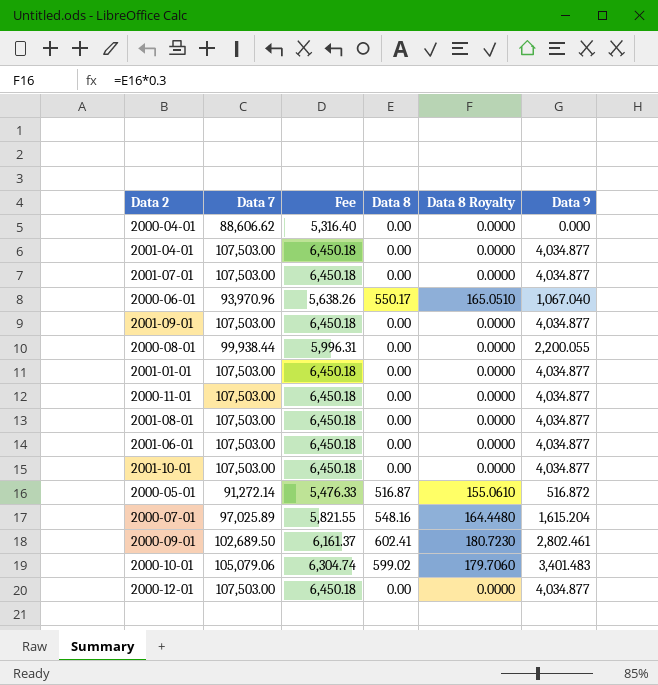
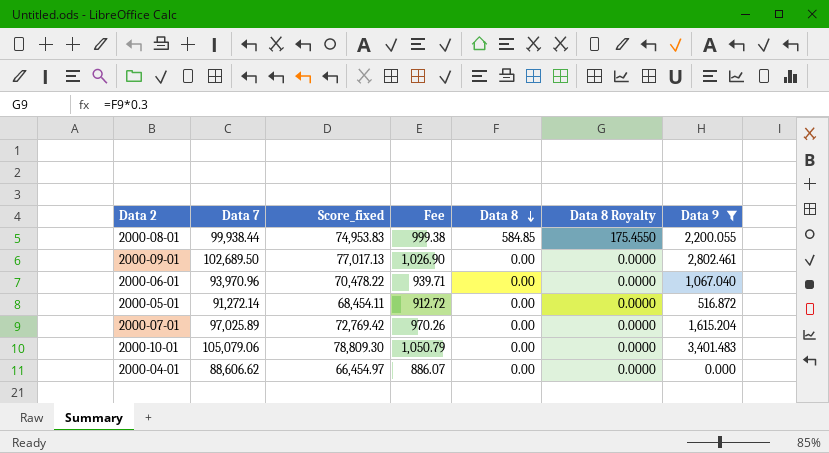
filter: none -> Data 9 != 4,034.877
row order: none -> Data 8 descending
column Score_fixed | formula: none -> [Data 7] * 0.75
column Fee | formula: [Data 7] * 0.06 -> [Data 7] * 0.01
2000-08-01 | Data 8: 0.00 -> 584.85
2000-08-01 | Data 8 Royalty: 0.0000 -> 175.4550
2000-09-01 | Data 8: 602.41 -> 0.00
2000-09-01 | Data 8 Royalty: 180.7230 -> 0.0000
2000-06-01 | Data 8: 550.17 -> 0.00
2000-06-01 | Data 8 Royalty: 165.0510 -> 0.0000
2000-05-01 | Data 8: 516.87 -> 0.00
2000-05-01 | Data 8 Royalty: 155.0610 -> 0.0000
2000-07-01 | Data 8: 548.16 -> 0.00
2000-07-01 | Data 8 Royalty: 164.4480 -> 0.0000
2000-10-01 | Data 8: 599.02 -> 0.00
2000-10-01 | Data 8 Royalty: 179.7060 -> 0.0000

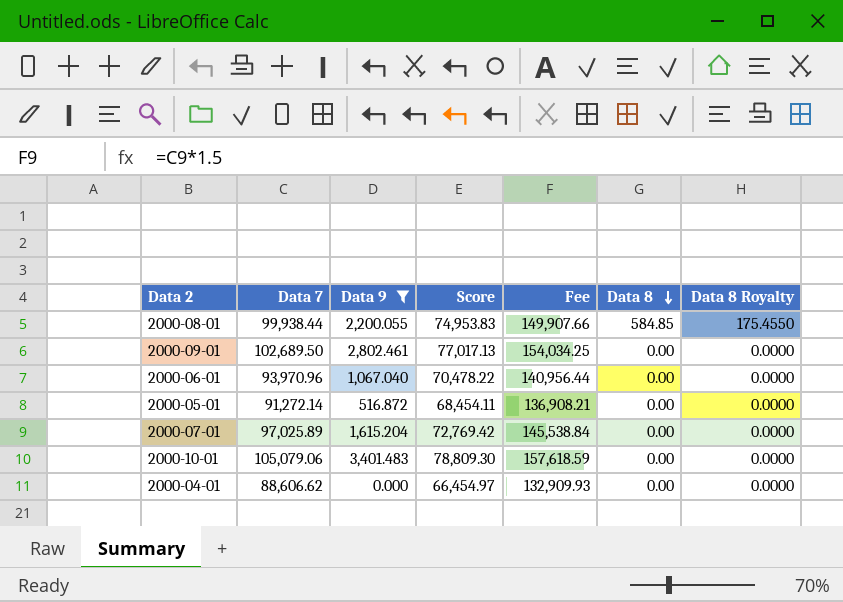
column Data 9 | position: 7 -> 3
column name: Score_fixed -> Score
column Fee | formula: [Data 7] * 0.01 -> [Data 7] * 1.5

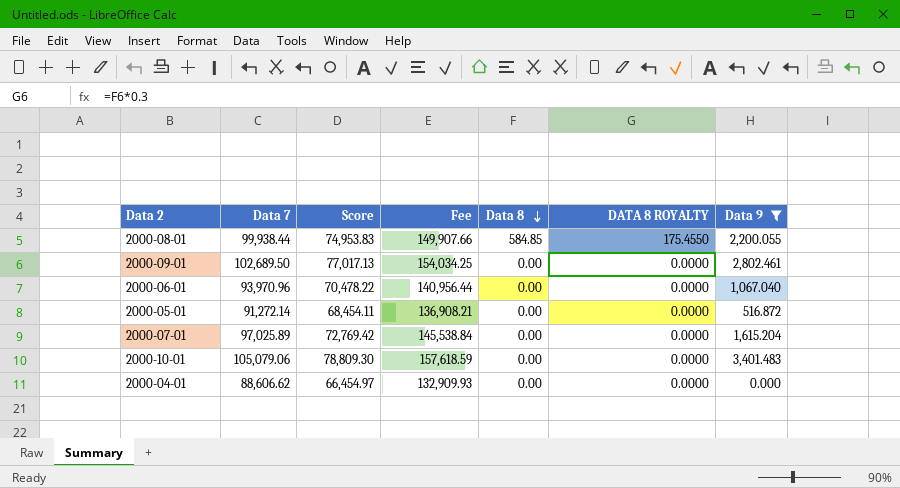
column name: Data 8 Royalty -> DATA 8 ROYALTY
column Data 9 | position: 3 -> 7

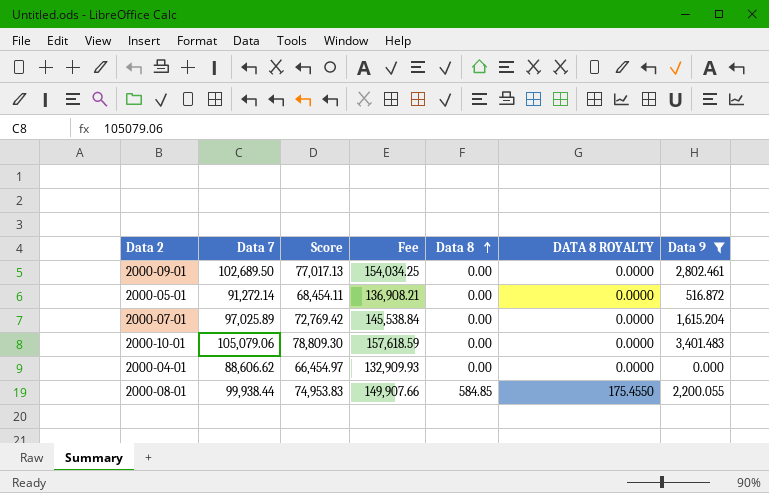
row order: Data 8 descending -> Data 8 ascending
row 2000-06-01: 93,970.96 | 70,478.22 | 140,956.44 | 0.00 | 0.0000 | 1,067.040 -> none

